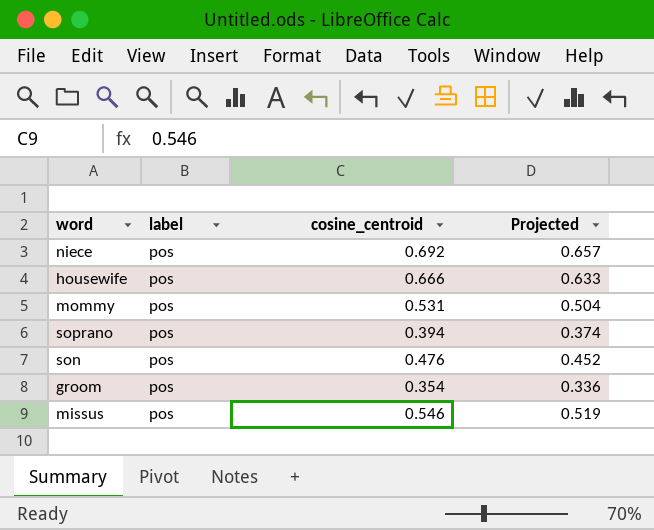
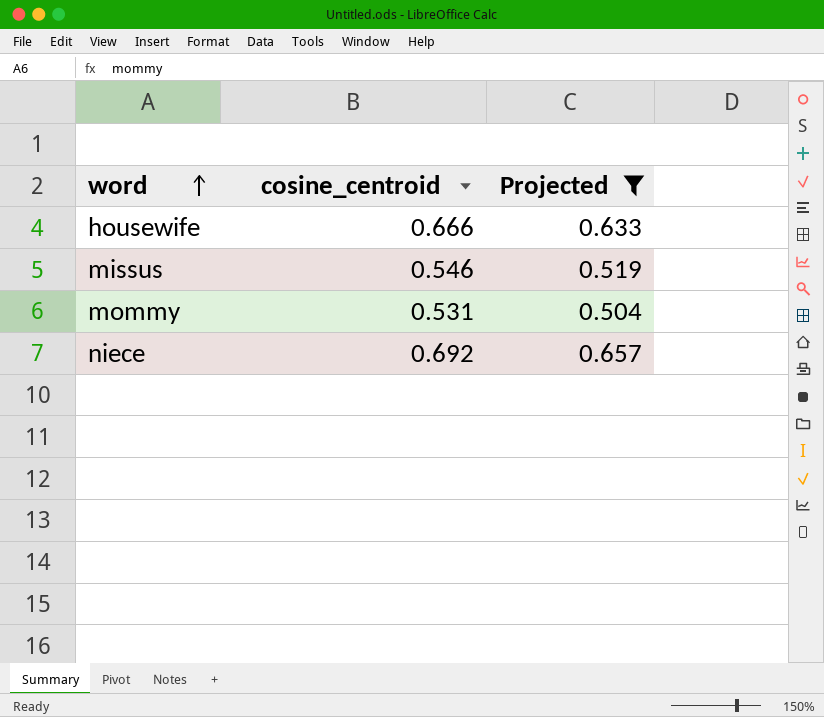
filter: none -> Projected >= 0.504
row order: none -> word ascending
column label | position: 2 -> none

